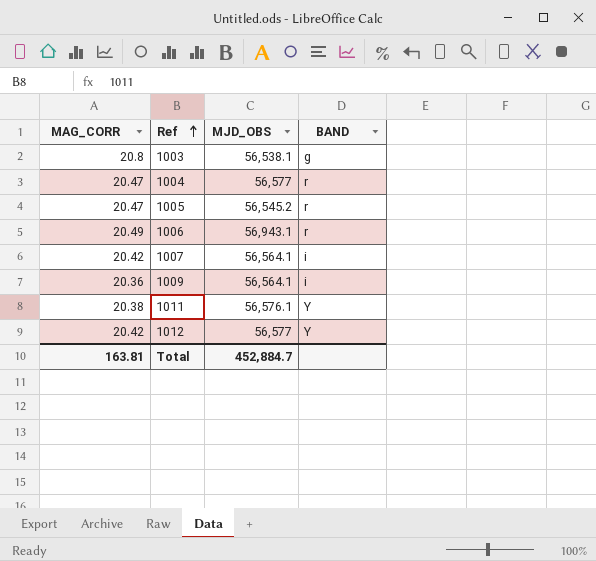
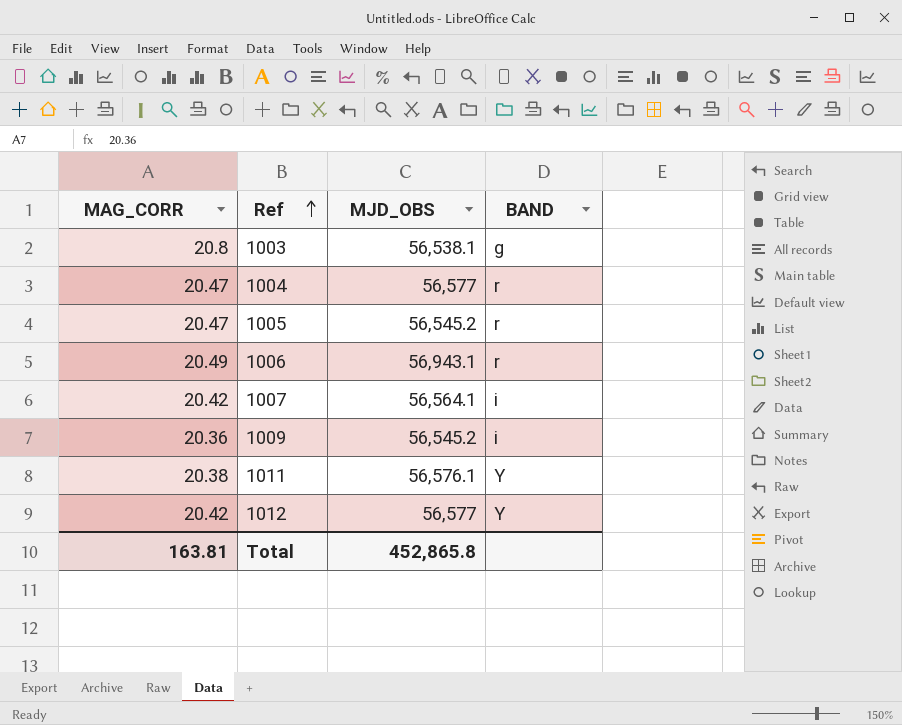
1009 | MJD_OBS: 56,564.1 -> 56,545.2
Total | MJD_OBS: 452,884.7 -> 452,865.8

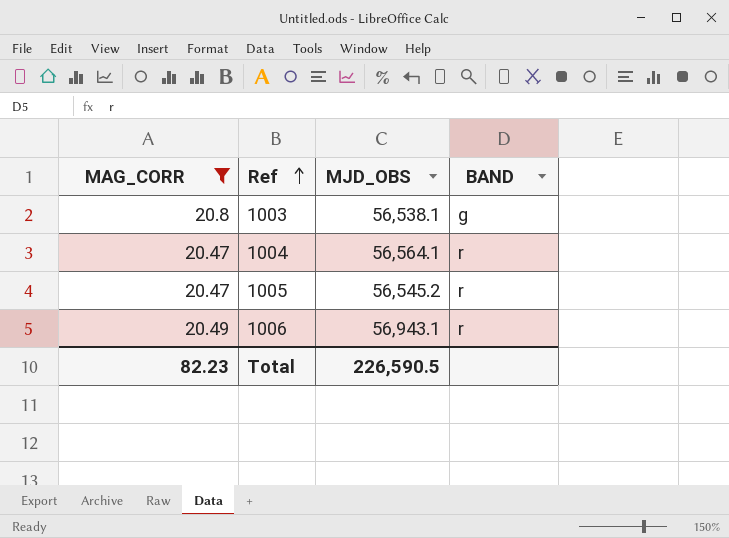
filter: none -> MAG_CORR >= 20.47
1004 | MJD_OBS: 56,577 -> 56,564.1
Total | MAG_CORR: 163.81 -> 82.23
Total | MJD_OBS: 452,865.8 -> 226,590.5

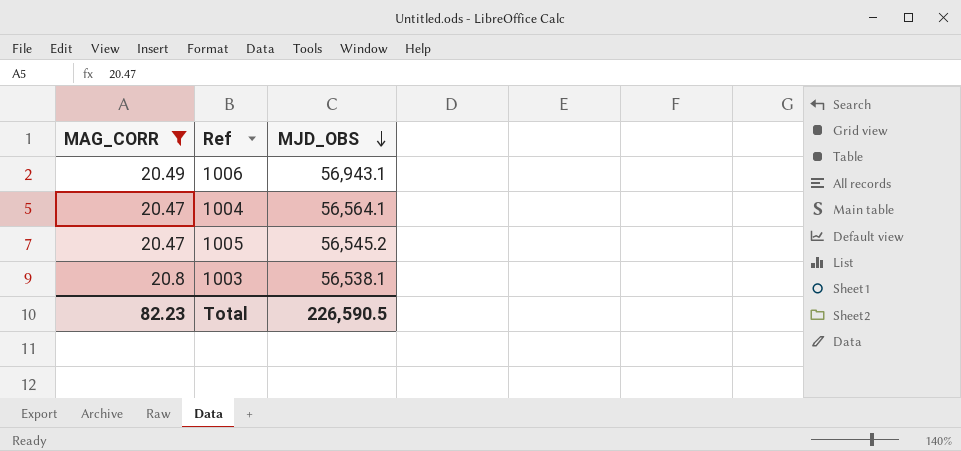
row order: Ref ascending -> MJD_OBS descending
column BAND | position: 4 -> none

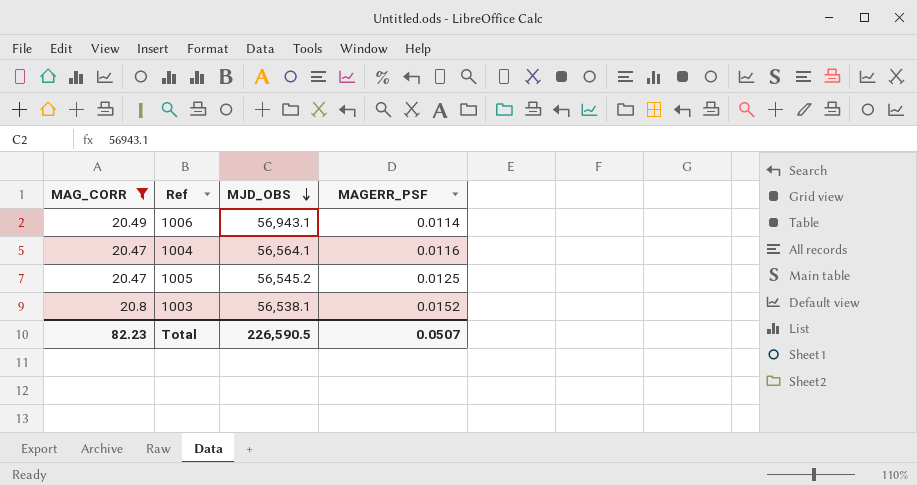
column MAGERR_PSF | position: none -> 4

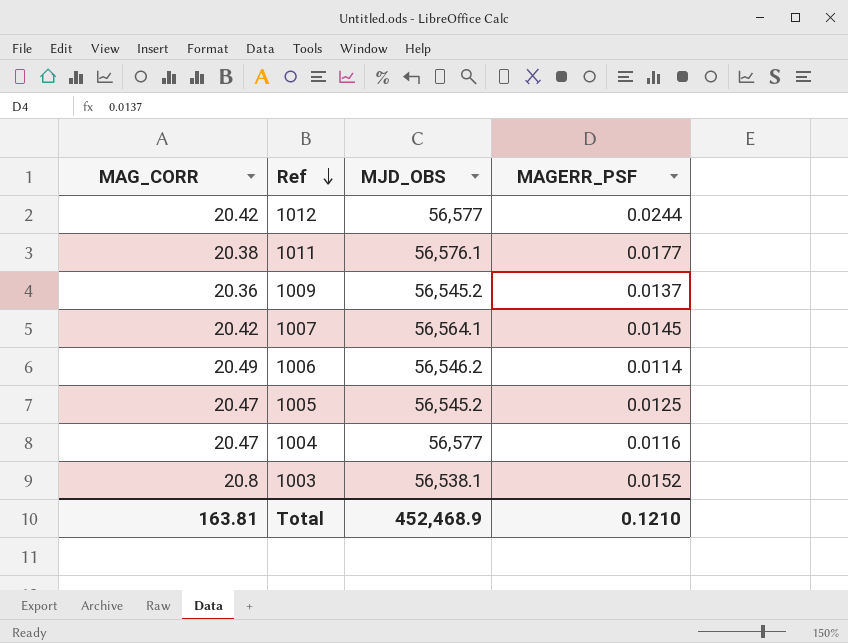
filter: MAG_CORR >= 20.47 -> none
row order: MJD_OBS descending -> Ref descending
1006 | MJD_OBS: 56,943.1 -> 56,546.2
1004 | MJD_OBS: 56,564.1 -> 56,577
Total | MAG_CORR: 82.23 -> 163.81
Total | MJD_OBS: 226,590.5 -> 452,468.9
Total | MAGERR_PSF: 0.0507 -> 0.1210

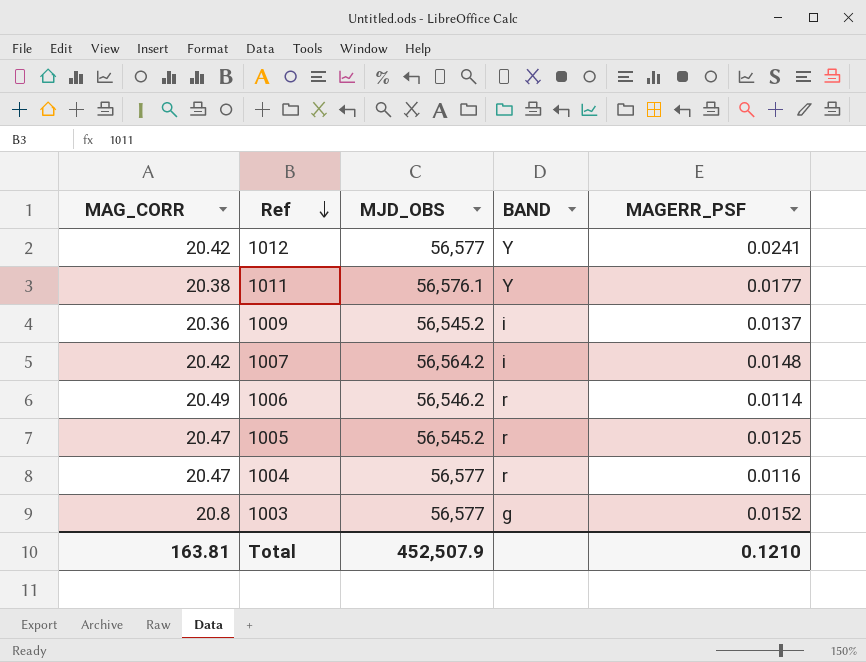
column BAND | position: none -> 4
1012 | MAGERR_PSF: 0.0244 -> 0.0241
1007 | MJD_OBS: 56,564.1 -> 56,564.2
1007 | MAGERR_PSF: 0.0145 -> 0.0148
1003 | MJD_OBS: 56,538.1 -> 56,577
Total | MJD_OBS: 452,468.9 -> 452,507.9

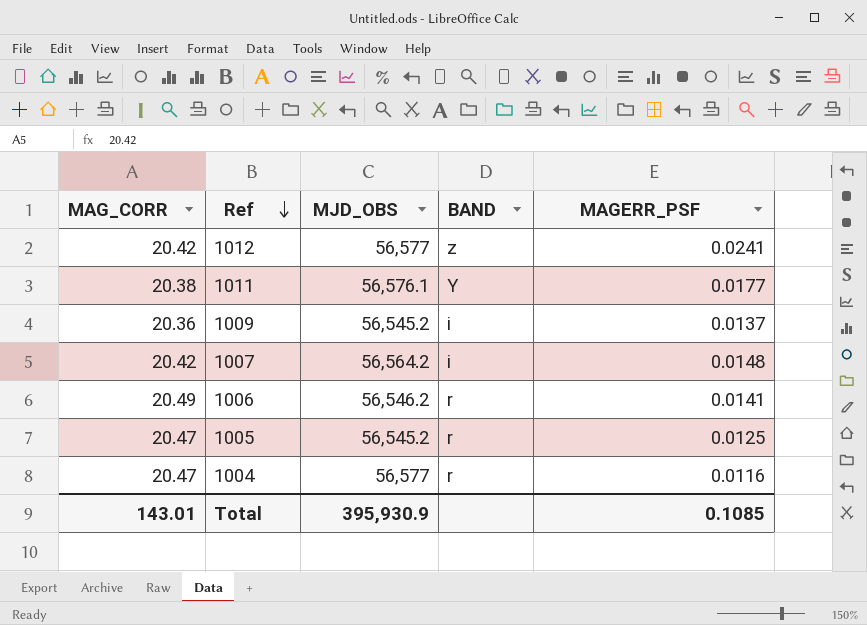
row 1003: 20.8 | 56,577 | g | 0.0152 -> none
1012 | BAND: Y -> z
1006 | MAGERR_PSF: 0.0114 -> 0.0141
Total | MAG_CORR: 163.81 -> 143.01
Total | MJD_OBS: 452,507.9 -> 395,930.9
Total | MAGERR_PSF: 0.1210 -> 0.1085

